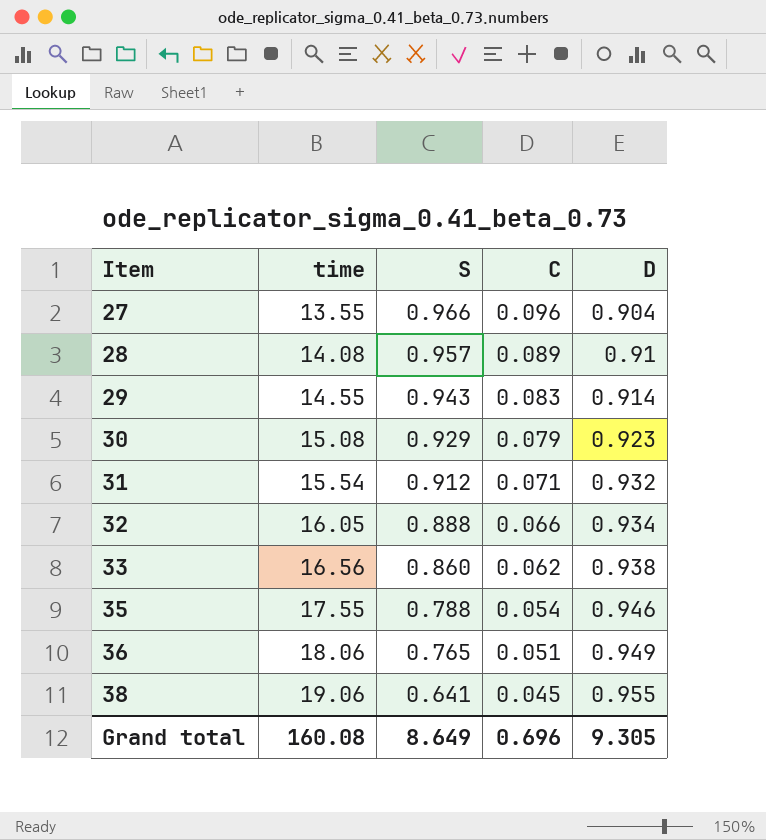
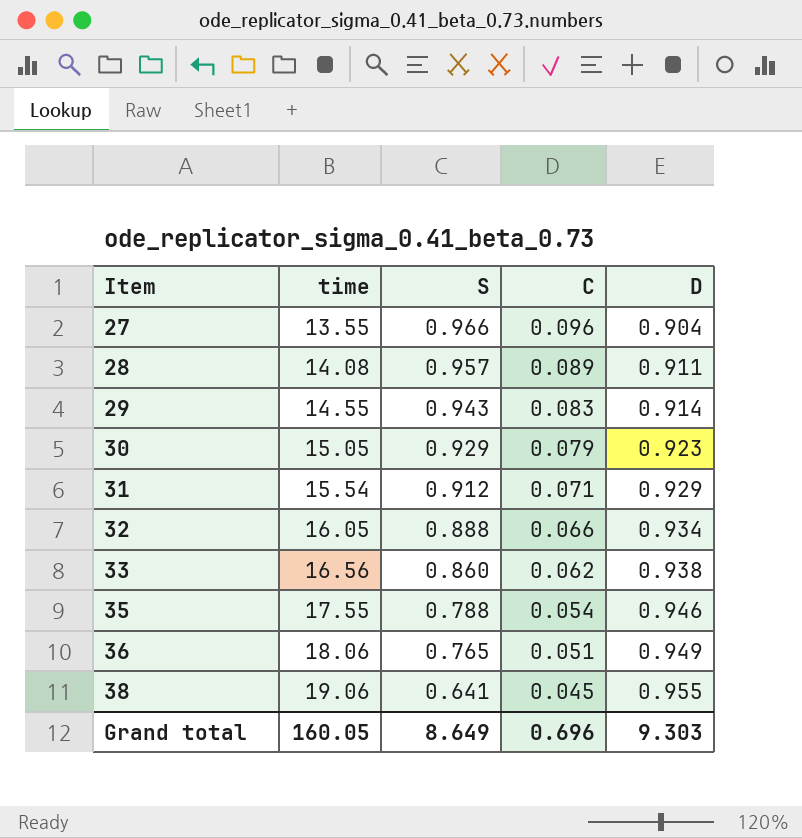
28 | D: 0.91 -> 0.911
30 | time: 15.08 -> 15.05
31 | D: 0.932 -> 0.929
Grand total | time: 160.08 -> 160.05
Grand total | D: 9.305 -> 9.303

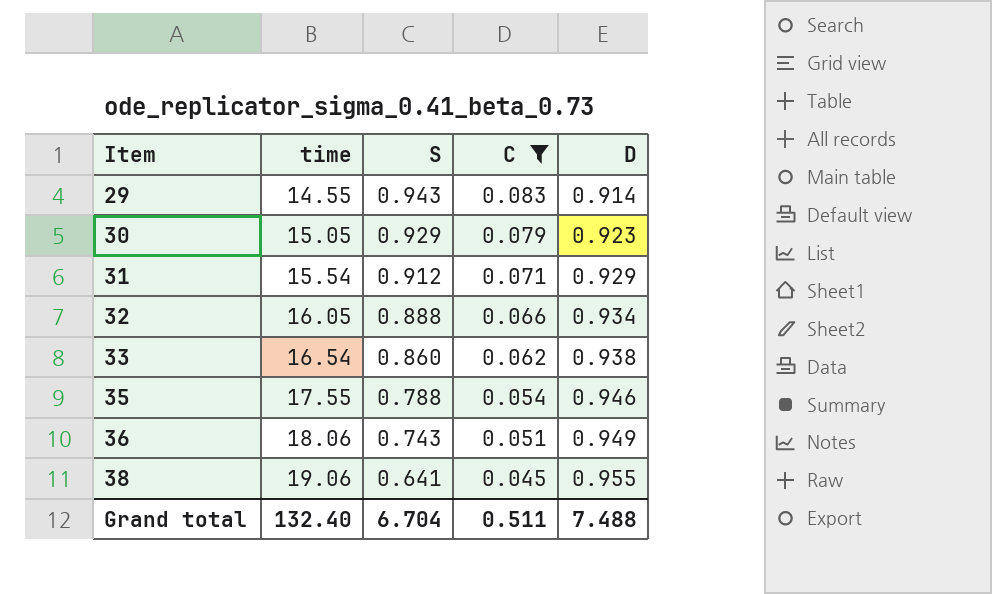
filter: none -> C <= 0.083
33 | time: 16.56 -> 16.54
36 | S: 0.765 -> 0.743
Grand total | time: 160.05 -> 132.40
Grand total | S: 8.649 -> 6.704
Grand total | C: 0.696 -> 0.511
Grand total | D: 9.303 -> 7.488

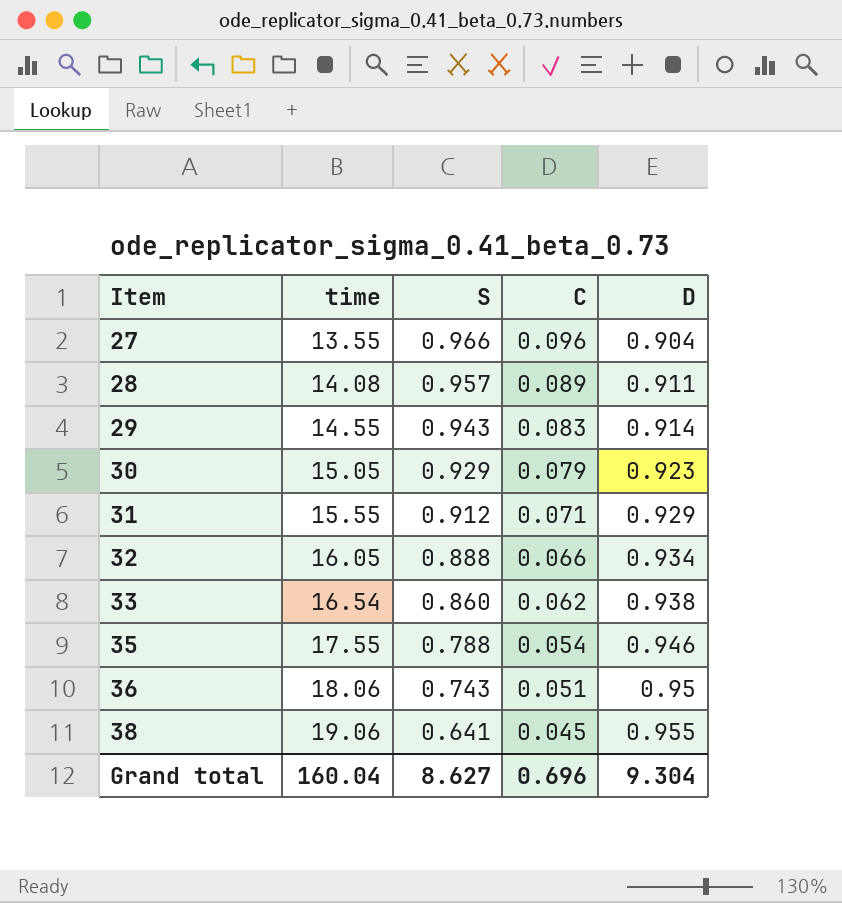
filter: C <= 0.083 -> none
31 | time: 15.54 -> 15.55
36 | D: 0.949 -> 0.95
Grand total | time: 132.40 -> 160.04
Grand total | S: 6.704 -> 8.627
Grand total | C: 0.511 -> 0.696
Grand total | D: 7.488 -> 9.304

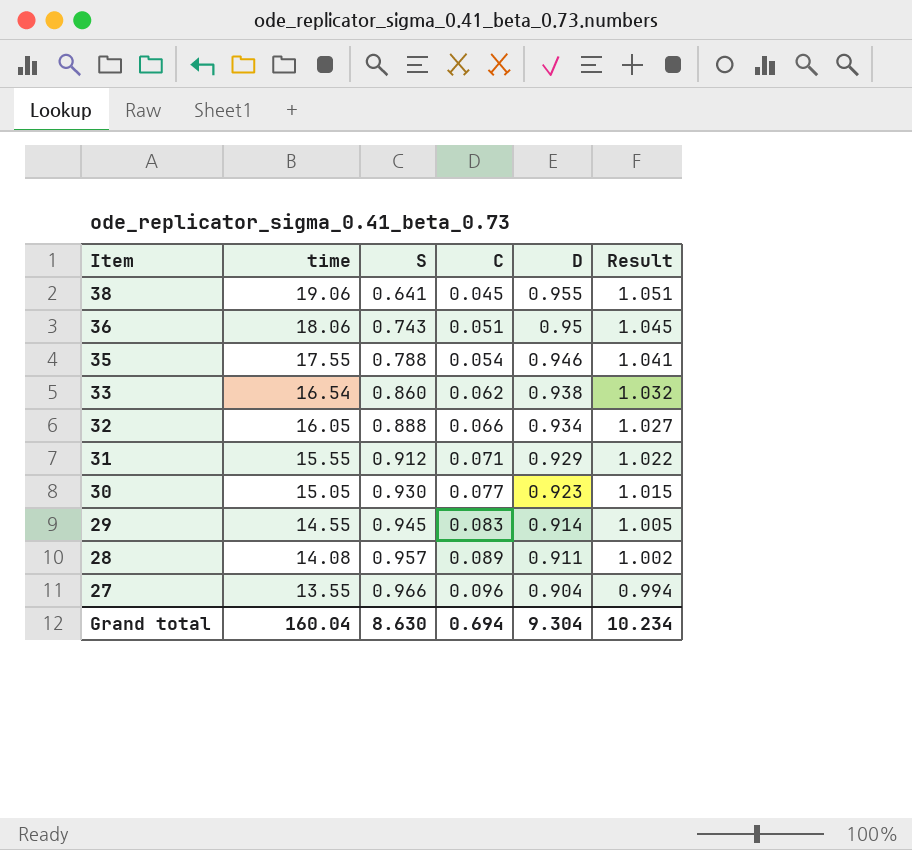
row order: Item ascending -> Item descending
column Result | formula: none -> [D] * 1.1
30 | S: 0.929 -> 0.930
30 | C: 0.079 -> 0.077
29 | S: 0.943 -> 0.945
Grand total | S: 8.627 -> 8.630
Grand total | C: 0.696 -> 0.694

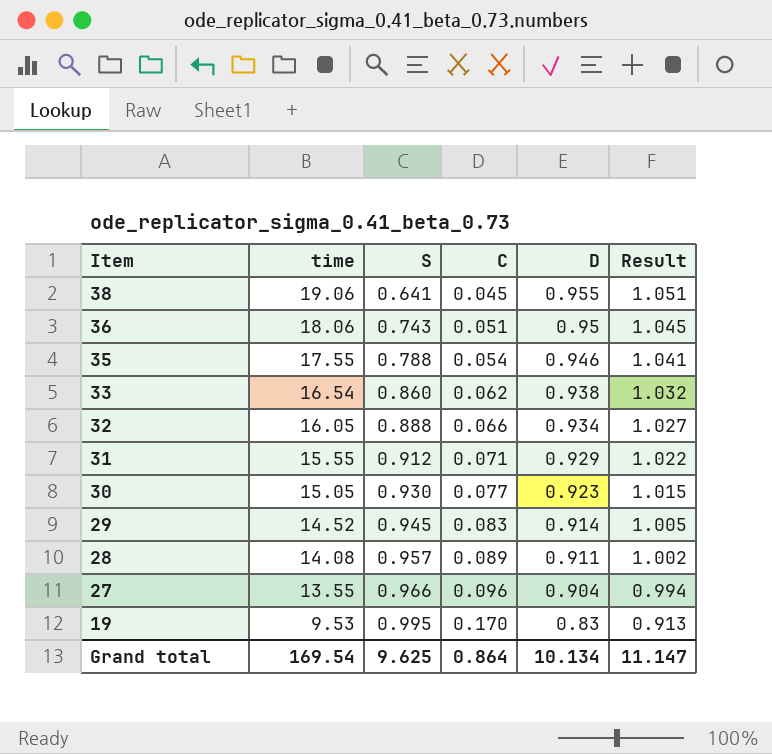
29 | time: 14.55 -> 14.52
row 19: none -> 9.53 | 0.995 | 0.170 | 0.83 | 0.913
Grand total | time: 160.04 -> 169.54
Grand total | S: 8.630 -> 9.625
Grand total | C: 0.694 -> 0.864
Grand total | D: 9.304 -> 10.134
Grand total | Result: 10.234 -> 11.147

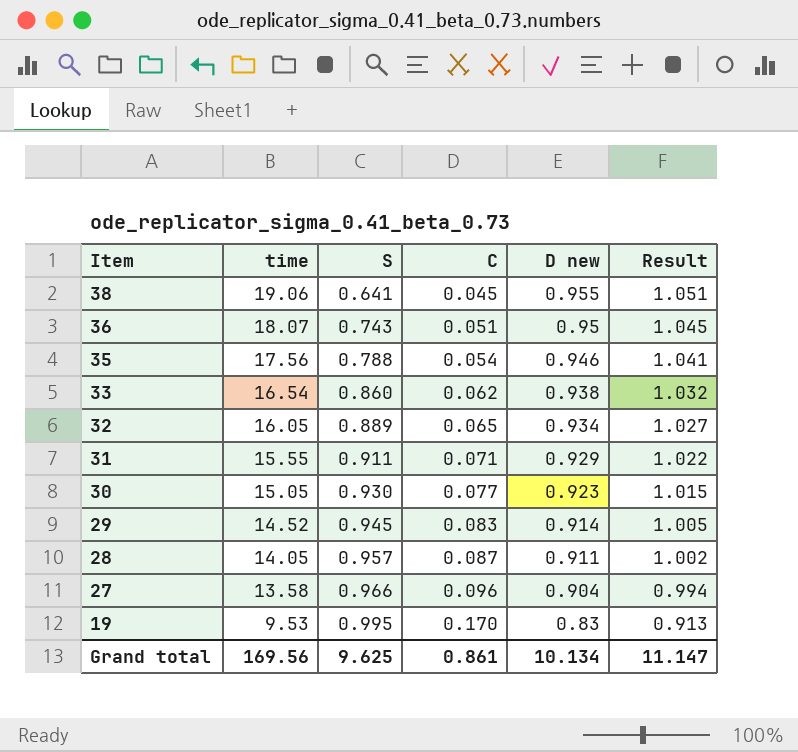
column name: D -> D new
36 | time: 18.06 -> 18.07
35 | time: 17.55 -> 17.56
32 | S: 0.888 -> 0.889
32 | C: 0.066 -> 0.065
31 | S: 0.912 -> 0.911
28 | time: 14.08 -> 14.05
28 | C: 0.089 -> 0.087
27 | time: 13.55 -> 13.58
Grand total | time: 169.54 -> 169.56
Grand total | C: 0.864 -> 0.861

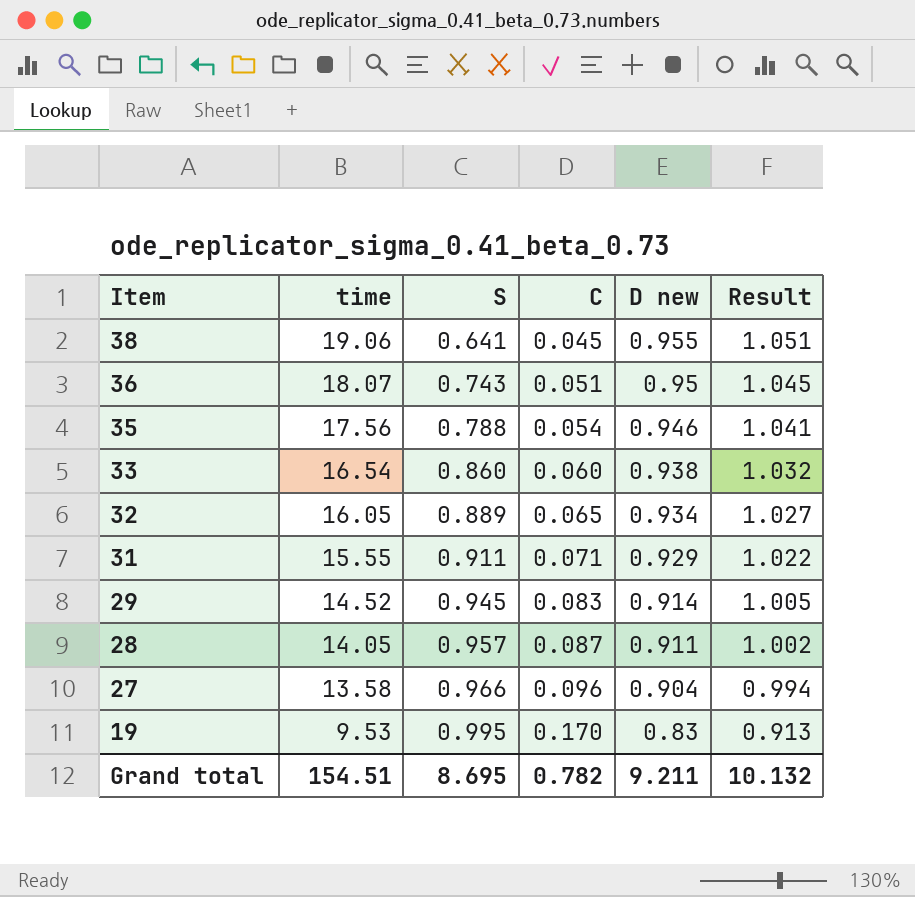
row 30: 15.05 | 0.930 | 0.077 | 0.923 | 1.015 -> none
33 | C: 0.062 -> 0.060
Grand total | time: 169.56 -> 154.51
Grand total | S: 9.625 -> 8.695
Grand total | C: 0.861 -> 0.782
Grand total | D new: 10.134 -> 9.211
Grand total | Result: 11.147 -> 10.132

